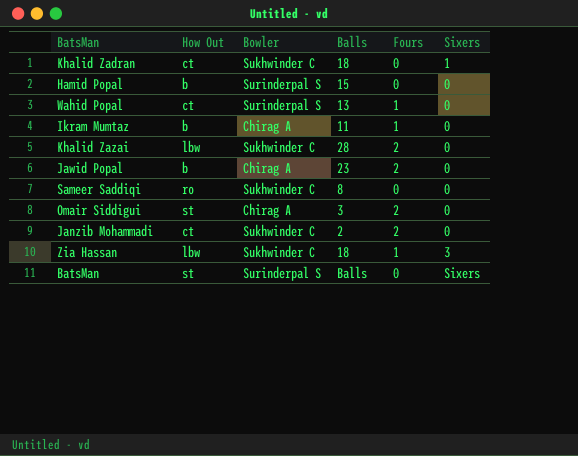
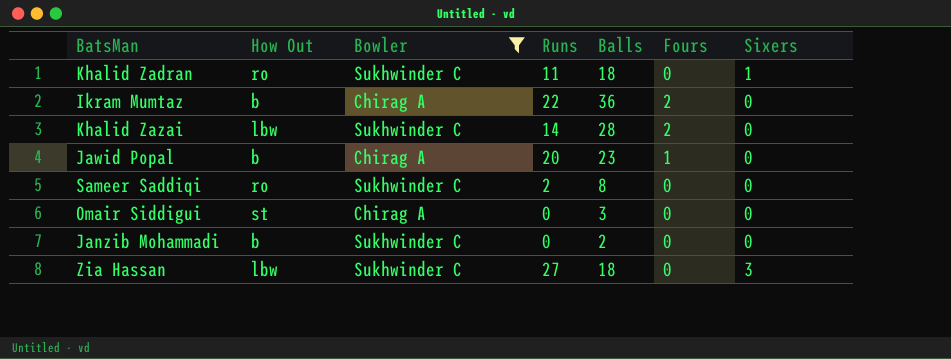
filter: none -> Bowler != Surinderpal S
column Runs | position: none -> 4
Khalid Zadran | How Out: ct -> ro
Ikram Mumtaz | Balls: 11 -> 36
Ikram Mumtaz | Fours: 1 -> 2
Jawid Popal | Fours: 2 -> 1
Omair Siddigui | Fours: 2 -> 0
Janzib Mohammadi | How Out: ct -> b
Janzib Mohammadi | Fours: 2 -> 0
Zia Hassan | Fours: 1 -> 0

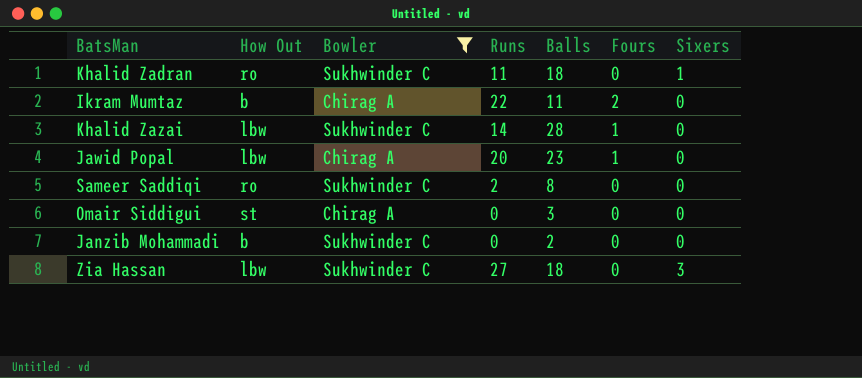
Ikram Mumtaz | Balls: 36 -> 11
Khalid Zazai | Fours: 2 -> 1
Jawid Popal | How Out: b -> lbw

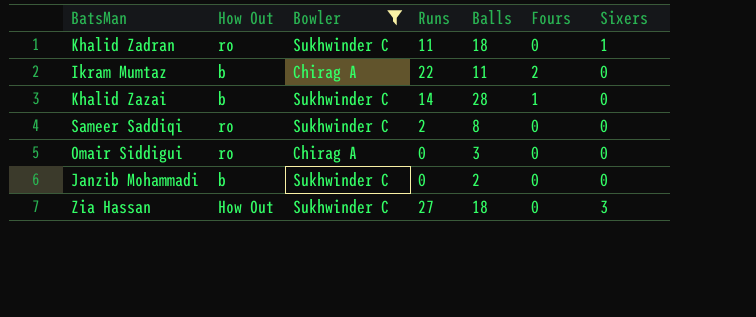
row Jawid Popal: lbw | Chirag A | 20 | 23 | 1 | 0 -> none
Khalid Zazai | How Out: lbw -> b
Omair Siddigui | How Out: st -> ro
Zia Hassan | How Out: lbw -> How Out

